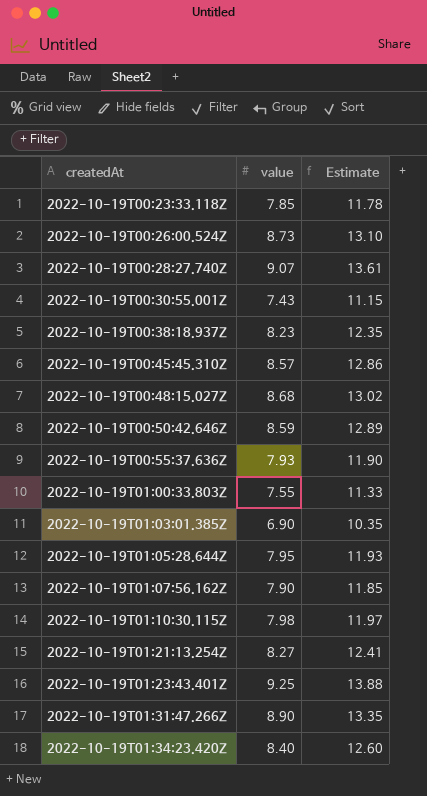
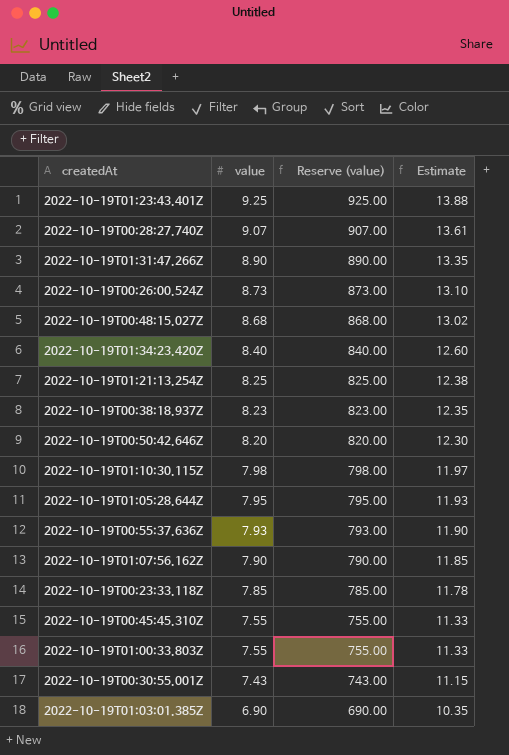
row order: createdAt ascending -> value descending
column Reserve (value) | formula: none -> [value] * 100
2022-10-19T01:21:13.254Z | value: 8.27 -> 8.25
2022-10-19T01:21:13.254Z | Estimate: 12.41 -> 12.38
2022-10-19T00:50:42.646Z | value: 8.59 -> 8.20
2022-10-19T00:50:42.646Z | Estimate: 12.89 -> 12.30
2022-10-19T00:45:45.310Z | value: 8.57 -> 7.55
2022-10-19T00:45:45.310Z | Estimate: 12.86 -> 11.33

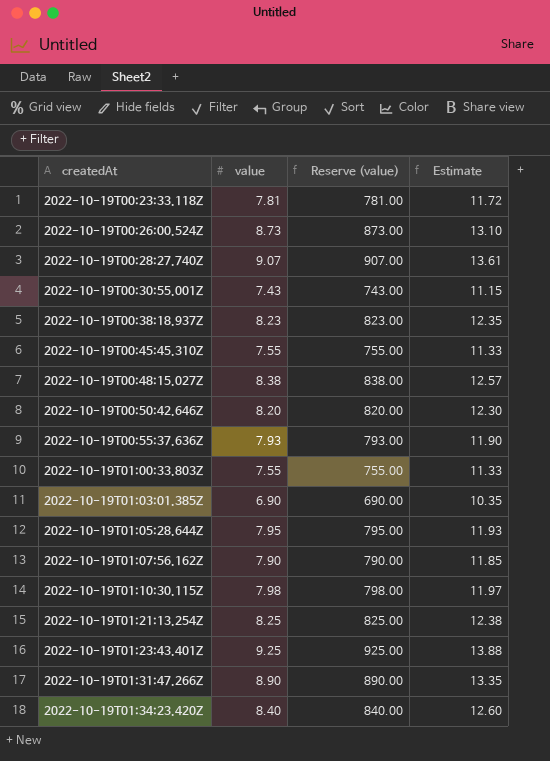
row order: value descending -> createdAt ascending
2022-10-19T00:23:33.118Z | value: 7.85 -> 7.81
2022-10-19T00:23:33.118Z | Reserve (value): 785.00 -> 781.00
2022-10-19T00:23:33.118Z | Estimate: 11.78 -> 11.72
2022-10-19T00:48:15.027Z | value: 8.68 -> 8.38
2022-10-19T00:48:15.027Z | Reserve (value): 868.00 -> 838.00
2022-10-19T00:48:15.027Z | Estimate: 13.02 -> 12.57

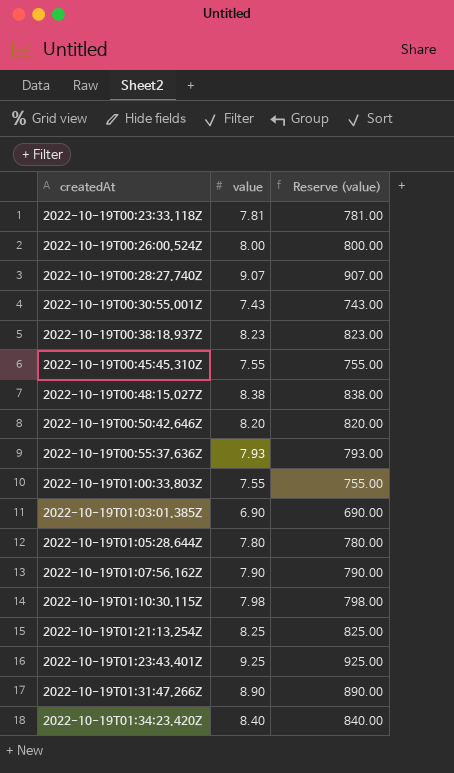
column Estimate | formula: [value] * 1.5 -> none
2022-10-19T00:26:00.524Z | value: 8.73 -> 8.00
2022-10-19T00:26:00.524Z | Reserve (value): 873.00 -> 800.00
2022-10-19T01:05:28.644Z | value: 7.95 -> 7.80
2022-10-19T01:05:28.644Z | Reserve (value): 795.00 -> 780.00

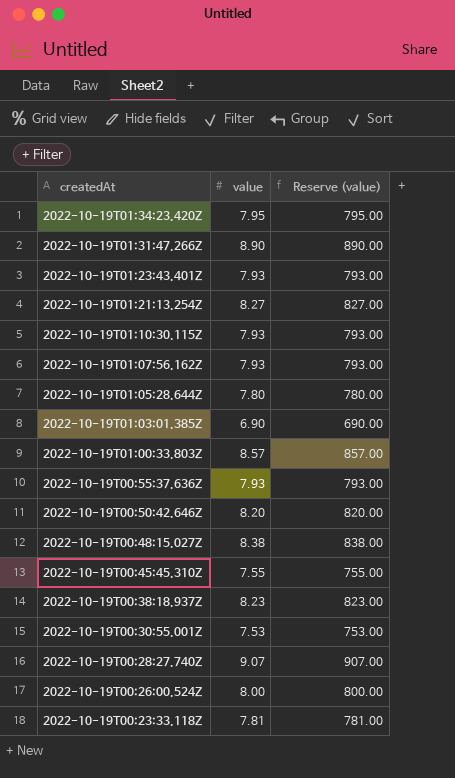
row order: createdAt ascending -> createdAt descending
2022-10-19T01:34:23.420Z | value: 8.40 -> 7.95
2022-10-19T01:34:23.420Z | Reserve (value): 840.00 -> 795.00
2022-10-19T01:23:43.401Z | value: 9.25 -> 7.93
2022-10-19T01:23:43.401Z | Reserve (value): 925.00 -> 793.00
2022-10-19T01:21:13.254Z | value: 8.25 -> 8.27
2022-10-19T01:21:13.254Z | Reserve (value): 825.00 -> 827.00
2022-10-19T01:10:30.115Z | value: 7.98 -> 7.93
2022-10-19T01:10:30.115Z | Reserve (value): 798.00 -> 793.00
2022-10-19T01:07:56.162Z | value: 7.90 -> 7.93
2022-10-19T01:07:56.162Z | Reserve (value): 790.00 -> 793.00
2022-10-19T01:00:33.803Z | value: 7.55 -> 8.57
2022-10-19T01:00:33.803Z | Reserve (value): 755.00 -> 857.00
2022-10-19T00:30:55.001Z | value: 7.43 -> 7.53
2022-10-19T00:30:55.001Z | Reserve (value): 743.00 -> 753.00

